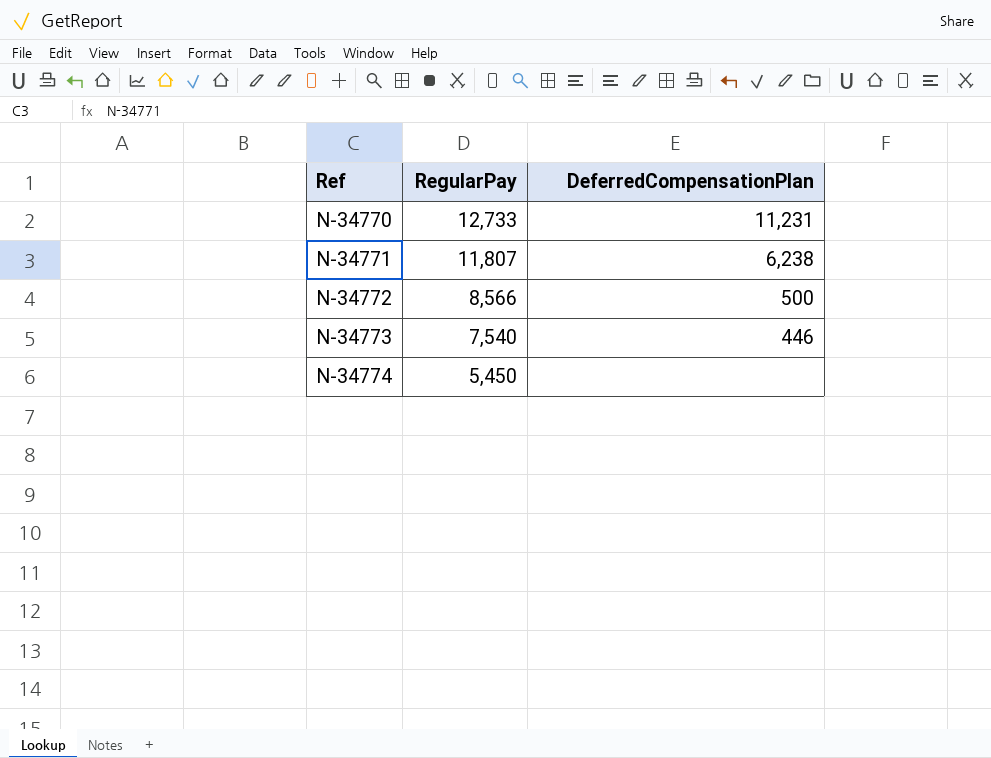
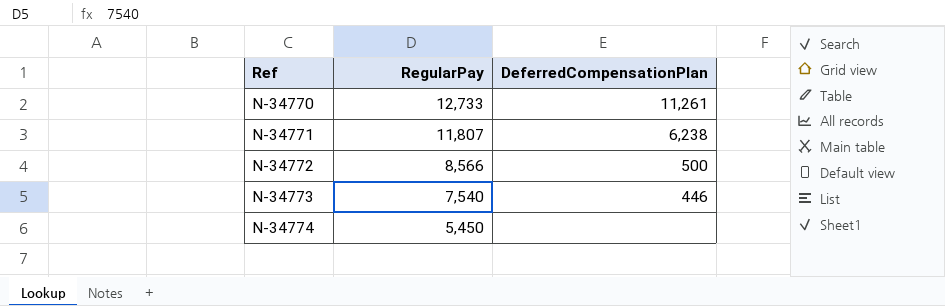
N-34770 | DeferredCompensationPlan: 11,231 -> 11,261

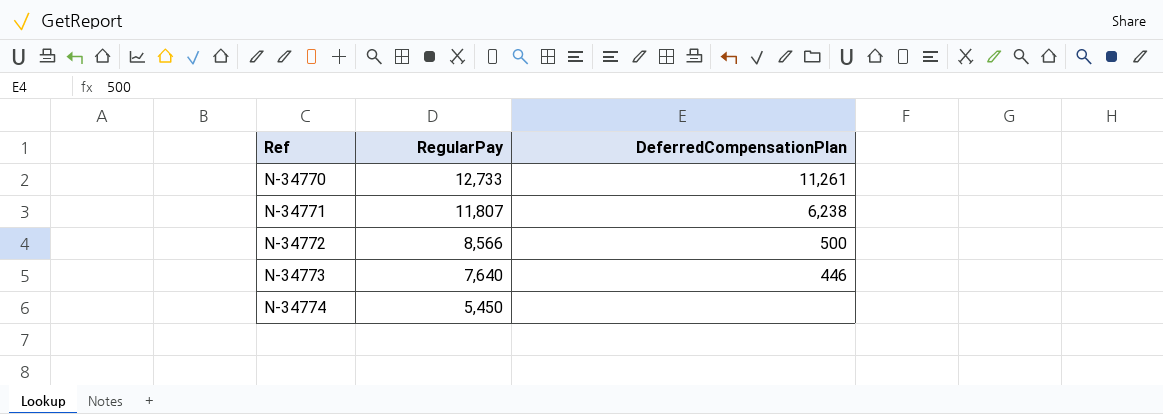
N-34773 | RegularPay: 7,540 -> 7,640

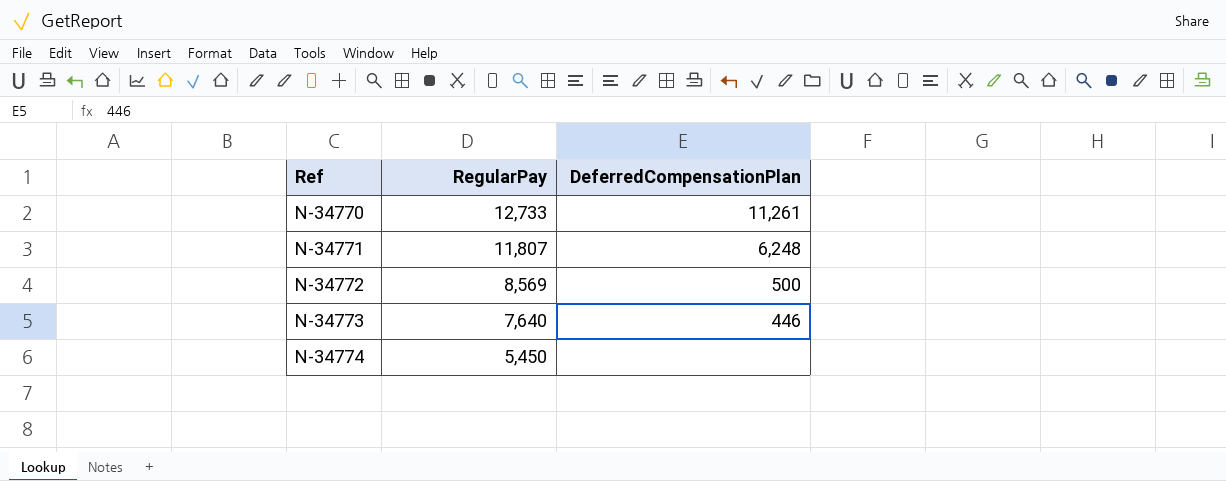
N-34771 | DeferredCompensationPlan: 6,238 -> 6,248
N-34772 | RegularPay: 8,566 -> 8,569

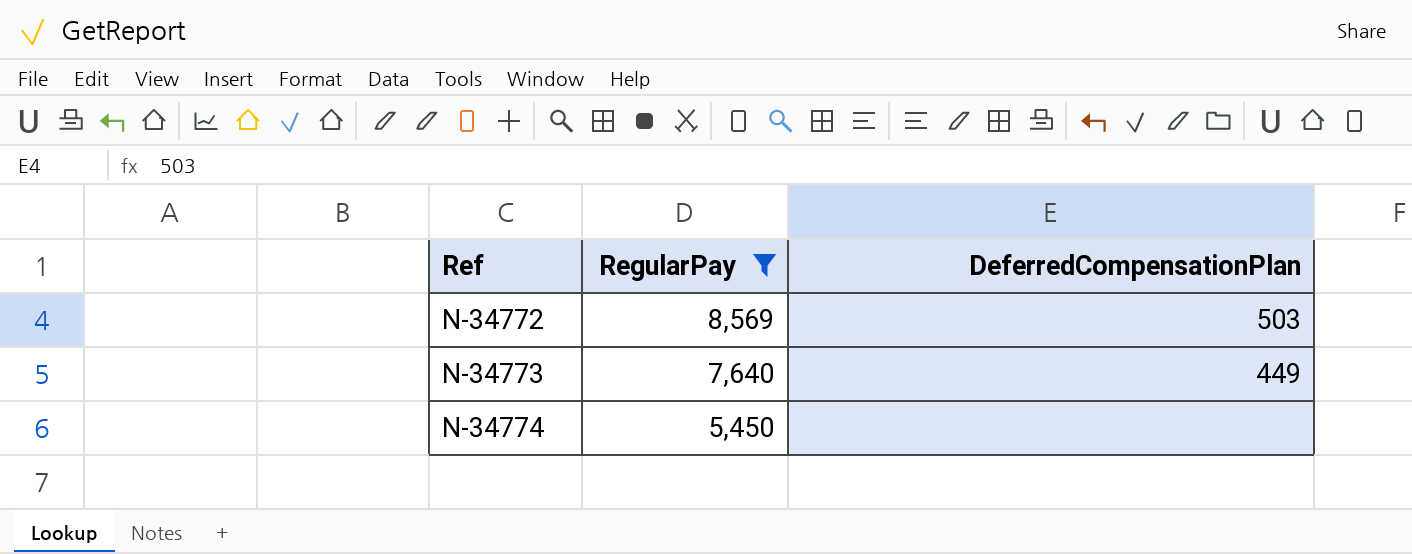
filter: none -> RegularPay <= 8,569
N-34772 | DeferredCompensationPlan: 500 -> 503
N-34773 | DeferredCompensationPlan: 446 -> 449

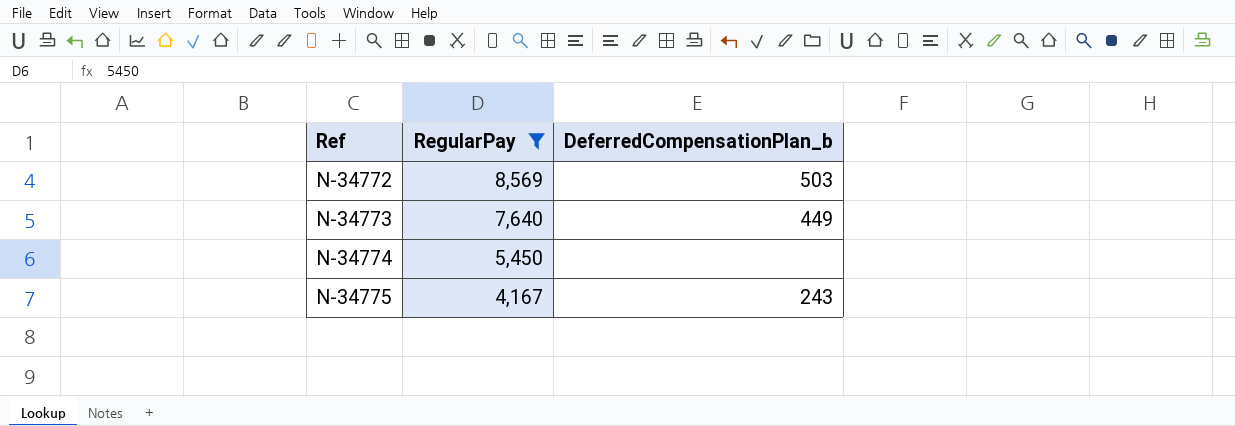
column name: DeferredCompensationPlan -> DeferredCompensationPlan_b
row N-34775: none -> 4,167 | 243

